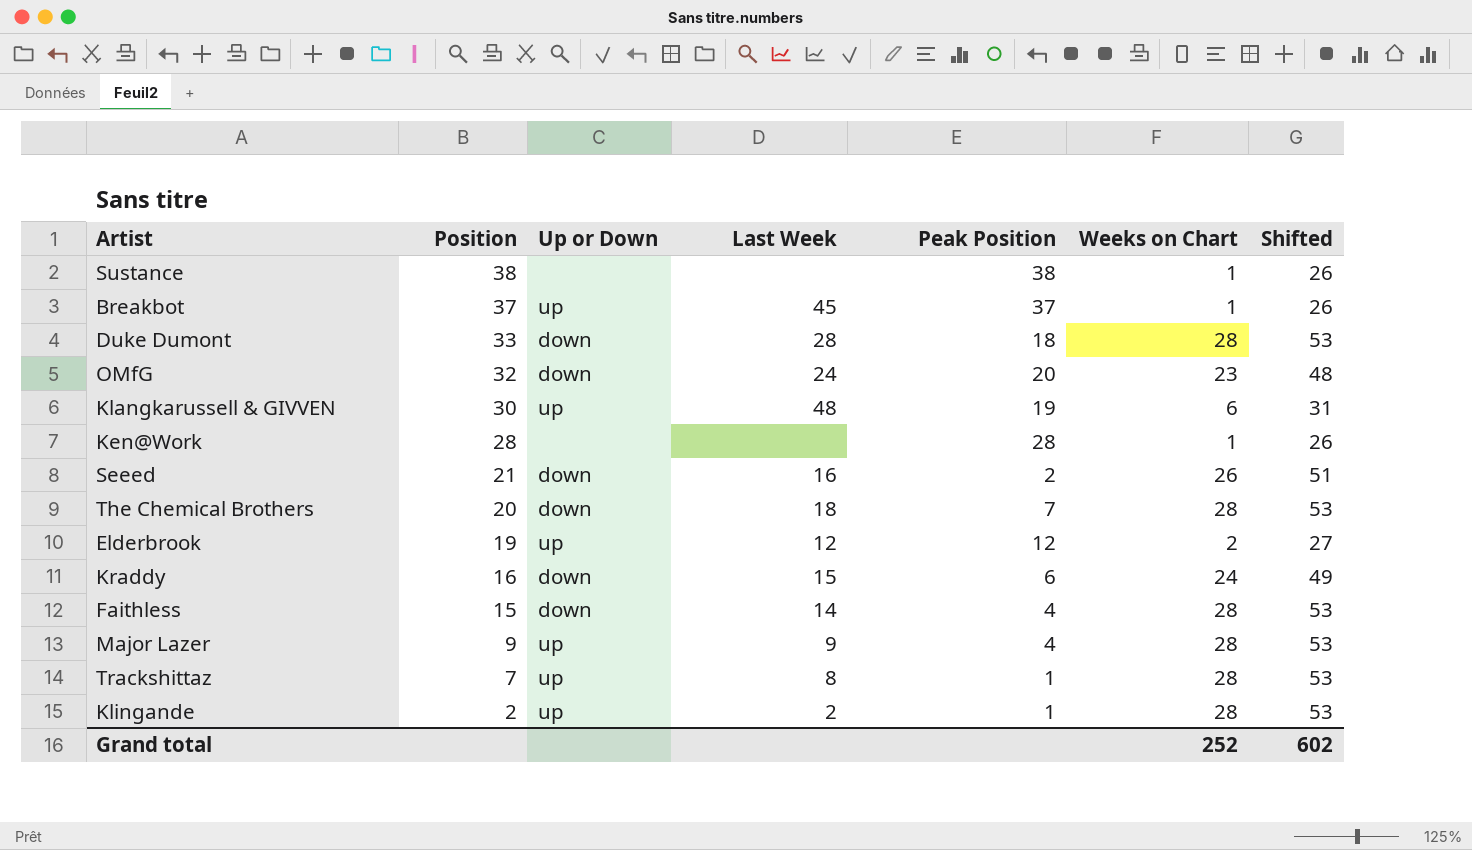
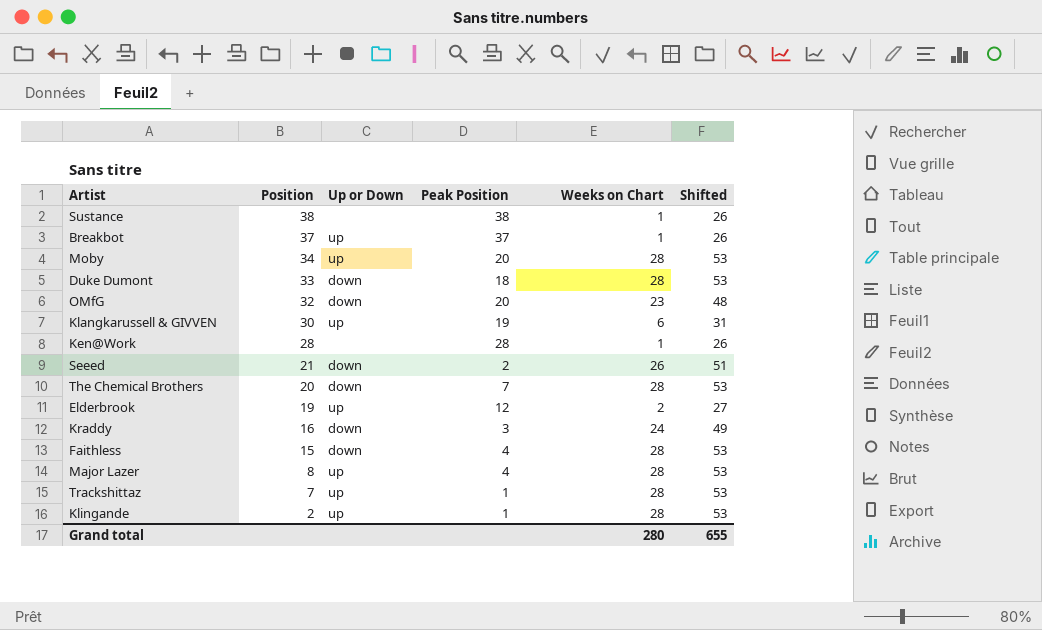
column Last Week | position: 4 -> none
row Moby: none -> 34 | up | 20 | 28 | 53
Kraddy | Peak Position: 6 -> 3
Major Lazer | Position: 9 -> 8
Grand total | Weeks on Chart: 252 -> 280
Grand total | Shifted: 602 -> 655

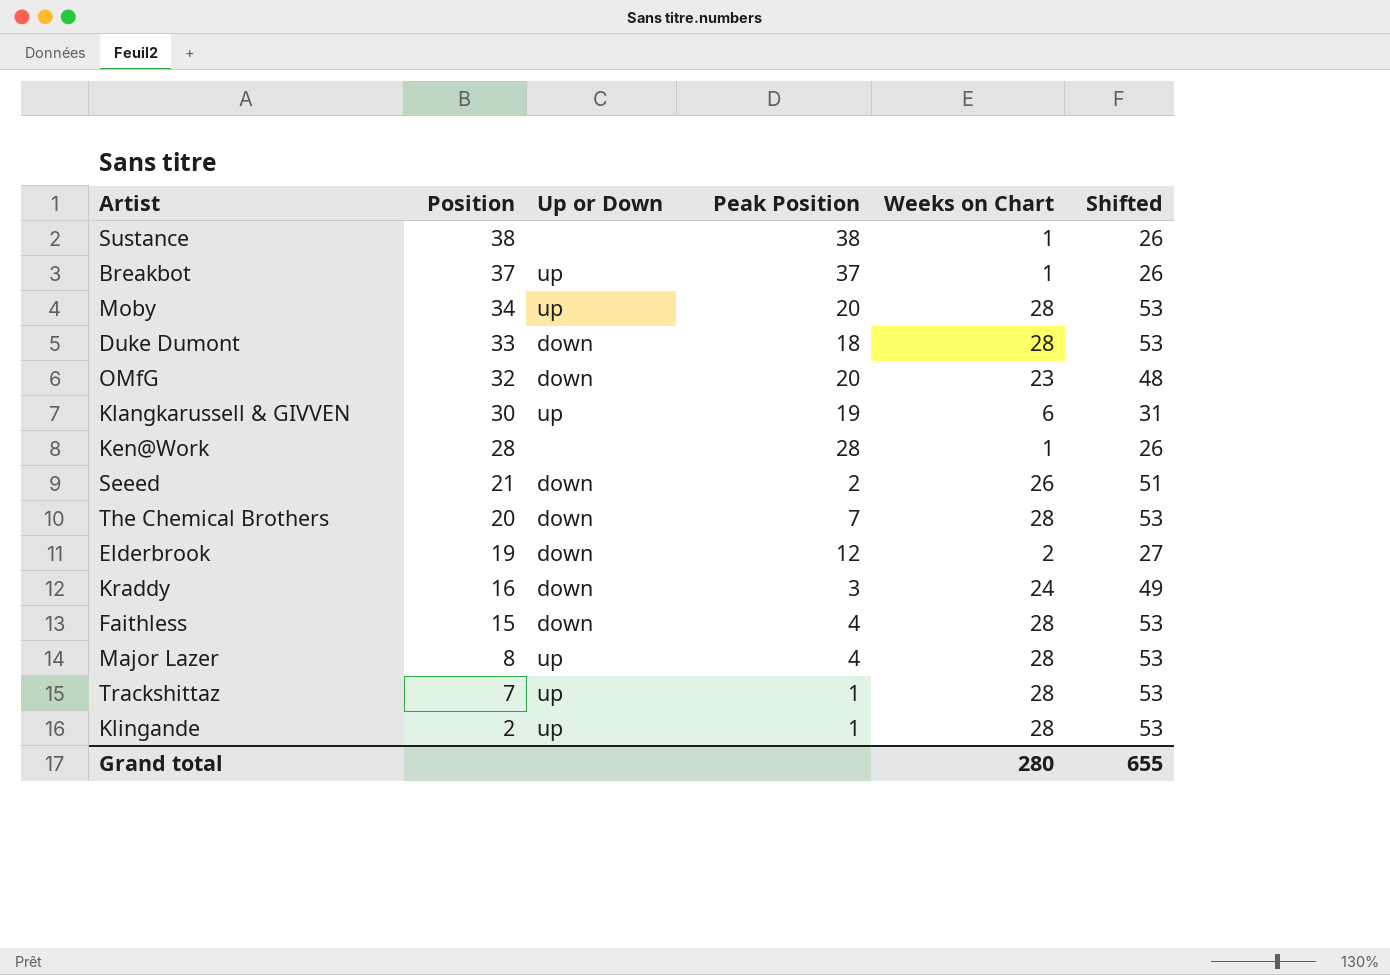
Elderbrook | Up or Down: up -> down

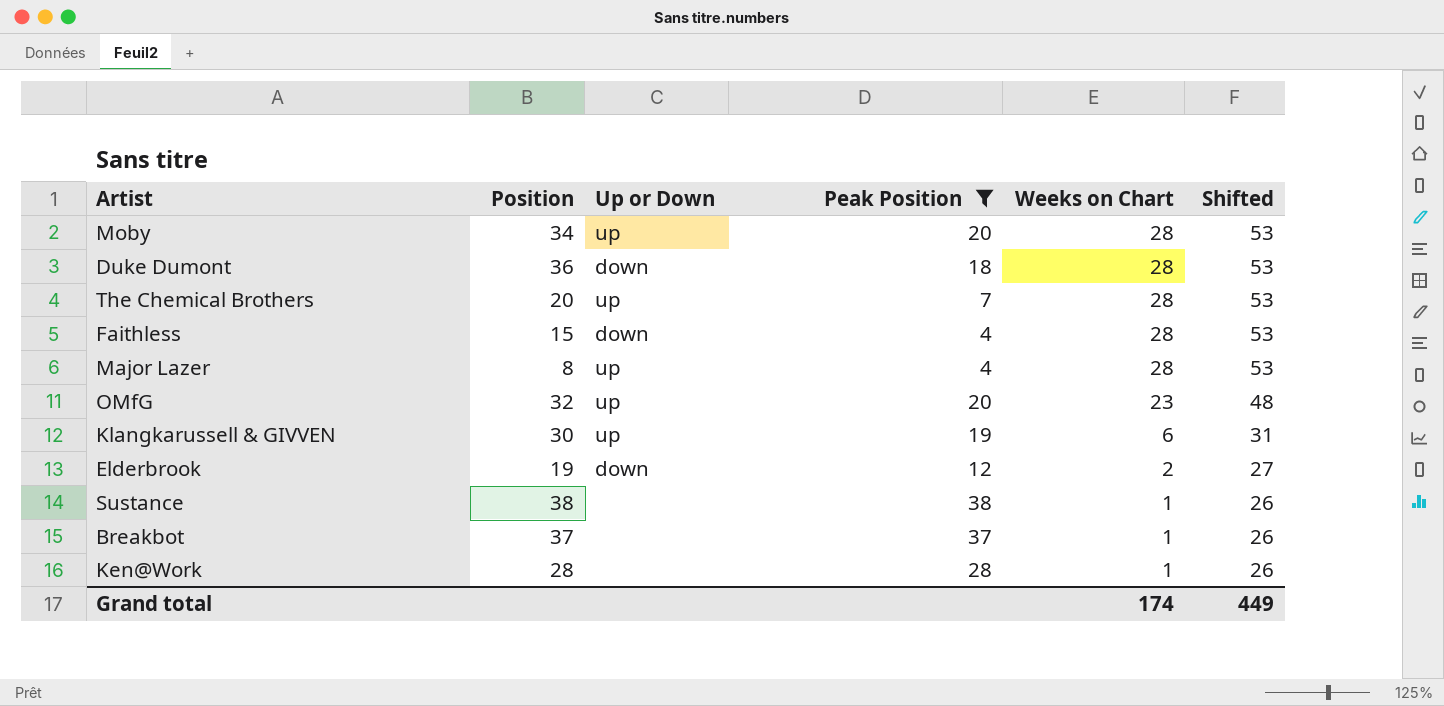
filter: none -> Peak Position >= 4
row order: Position descending -> Weeks on Chart descending
Duke Dumont | Position: 33 -> 36
The Chemical Brothers | Up or Down: down -> up
OMfG | Up or Down: down -> up
Breakbot | Up or Down: up -> none
Grand total | Weeks on Chart: 280 -> 174
Grand total | Shifted: 655 -> 449

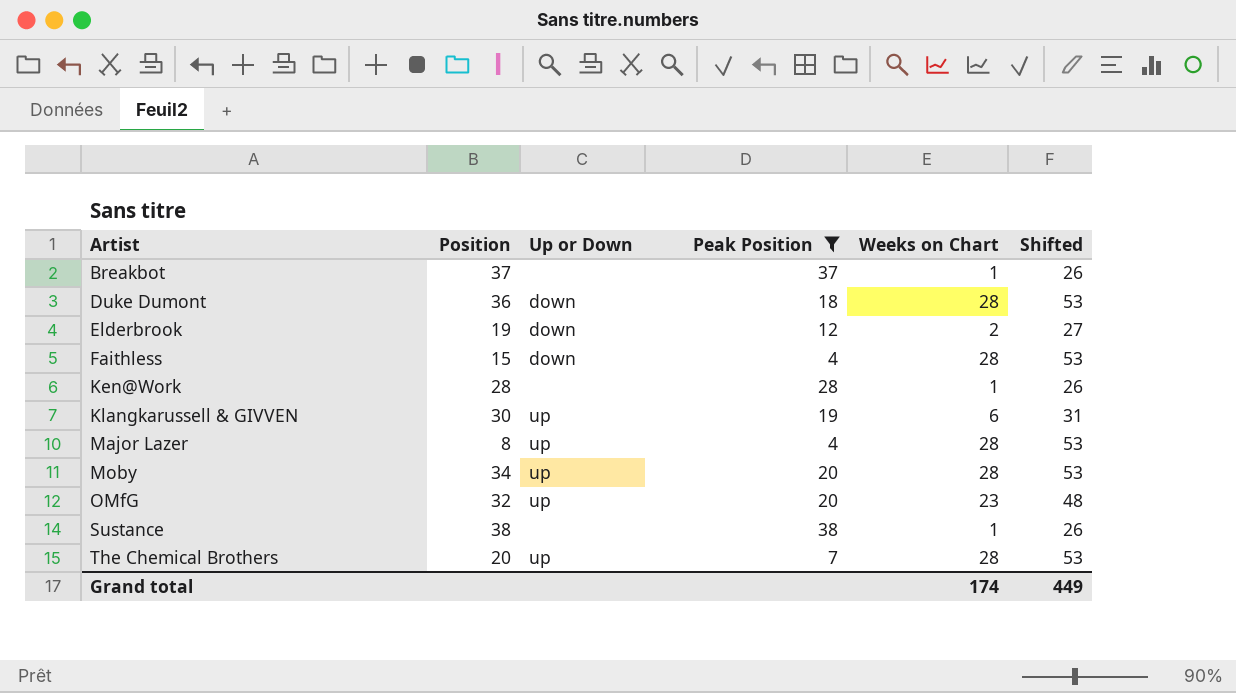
row order: Weeks on Chart descending -> Artist ascending

